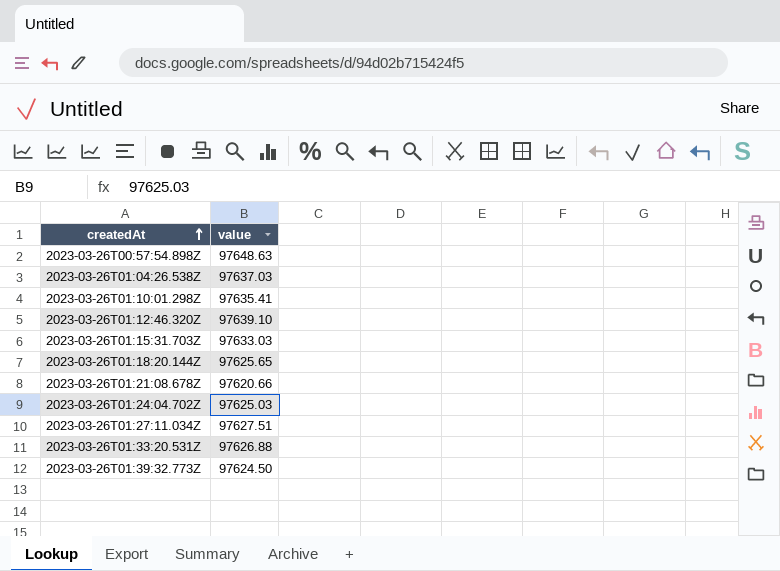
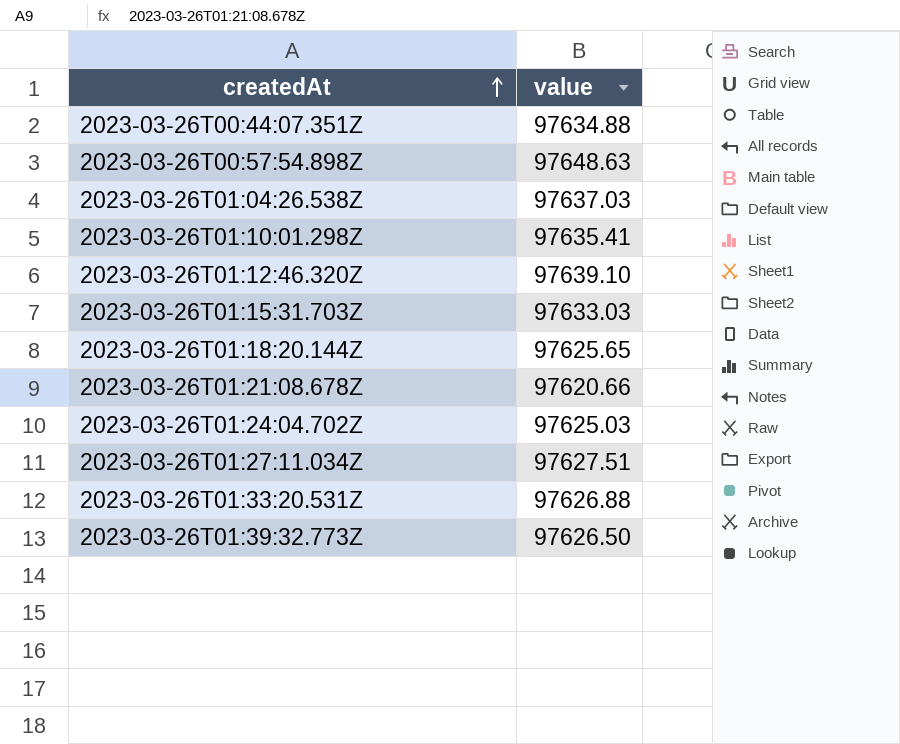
row 2023-03-26T00:44:07.351Z: none -> 97634.88
2023-03-26T01:39:32.773Z | value: 97624.50 -> 97626.50

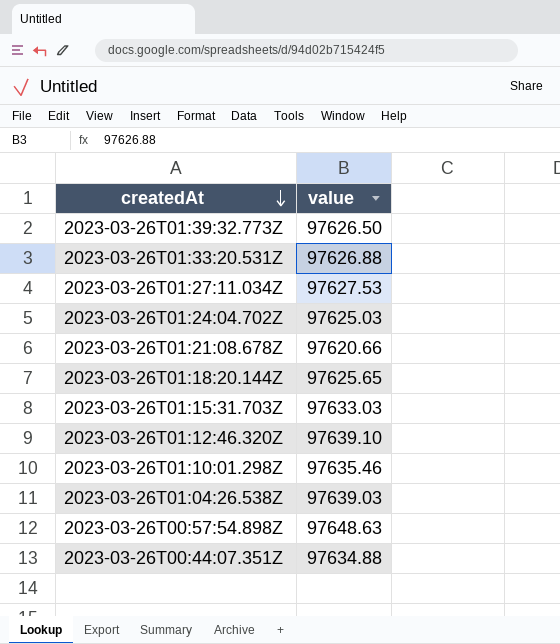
row order: createdAt ascending -> createdAt descending
2023-03-26T01:27:11.034Z | value: 97627.51 -> 97627.53
2023-03-26T01:10:01.298Z | value: 97635.41 -> 97635.46
2023-03-26T01:04:26.538Z | value: 97637.03 -> 97639.03

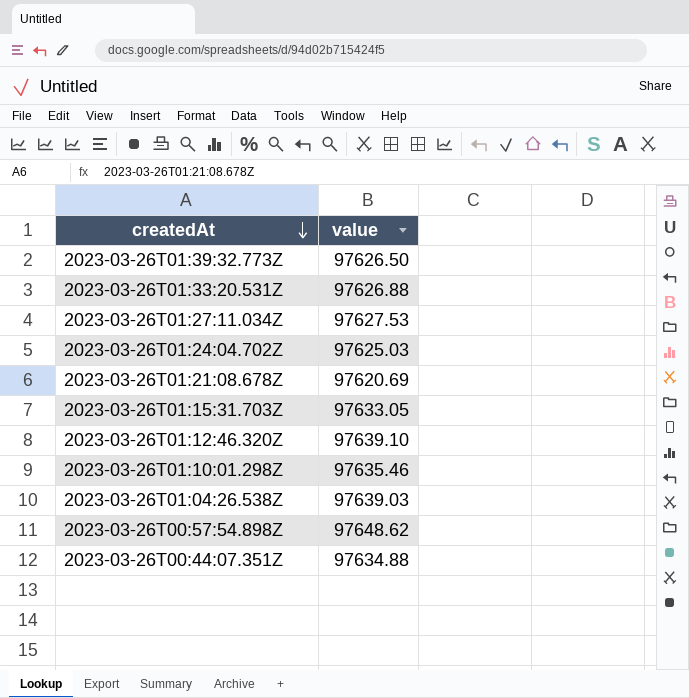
row 2023-03-26T01:18:20.144Z: 97625.65 -> none
2023-03-26T01:21:08.678Z | value: 97620.66 -> 97620.69
2023-03-26T01:15:31.703Z | value: 97633.03 -> 97633.05
2023-03-26T00:57:54.898Z | value: 97648.63 -> 97648.62

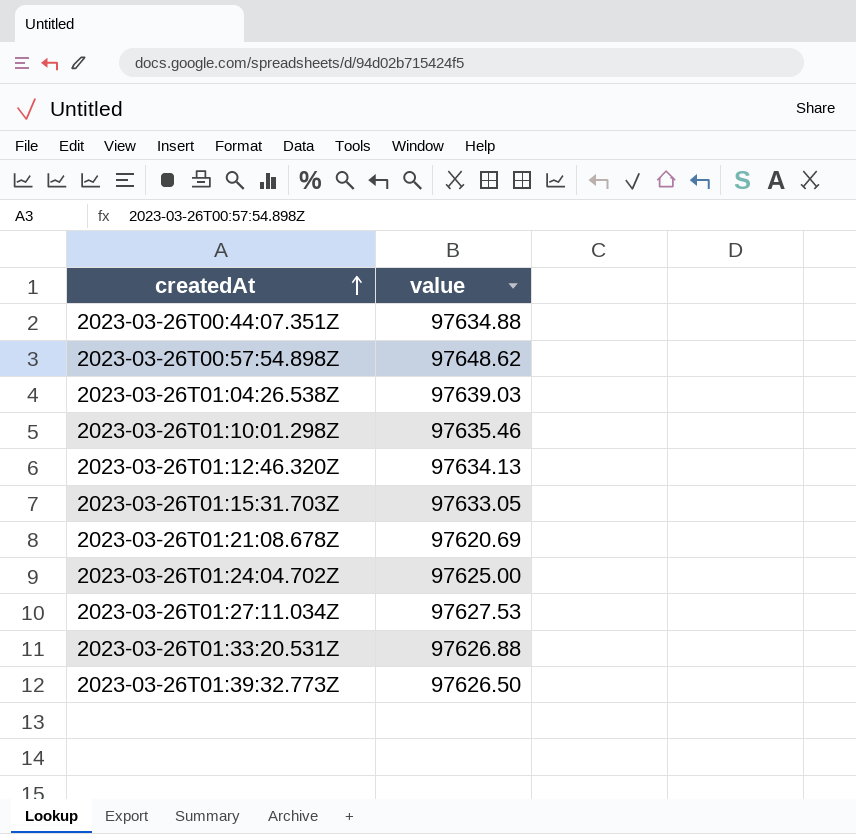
row order: createdAt descending -> createdAt ascending
2023-03-26T01:12:46.320Z | value: 97639.10 -> 97634.13
2023-03-26T01:24:04.702Z | value: 97625.03 -> 97625.00

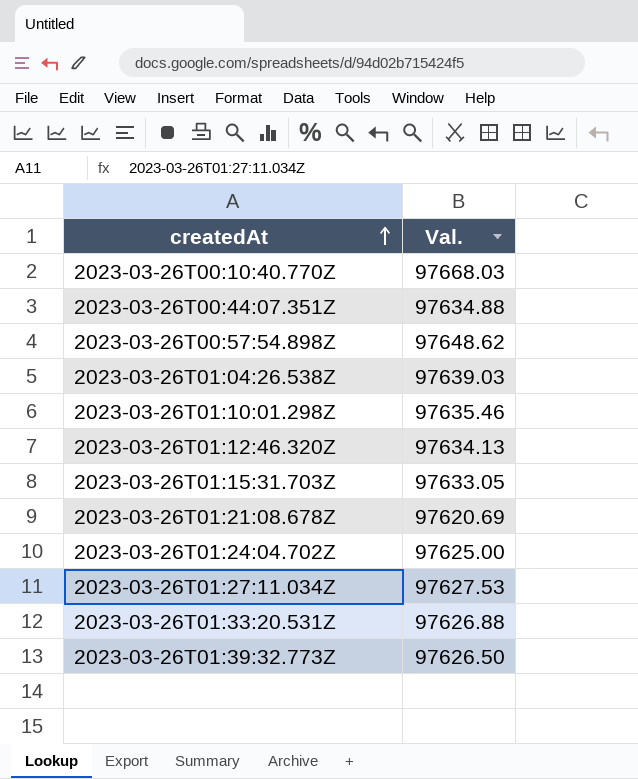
column name: value -> Val.
row 2023-03-26T00:10:40.770Z: none -> 97668.03

